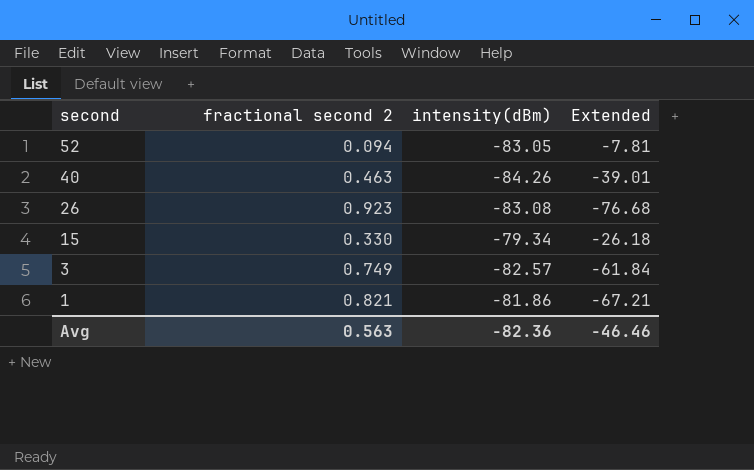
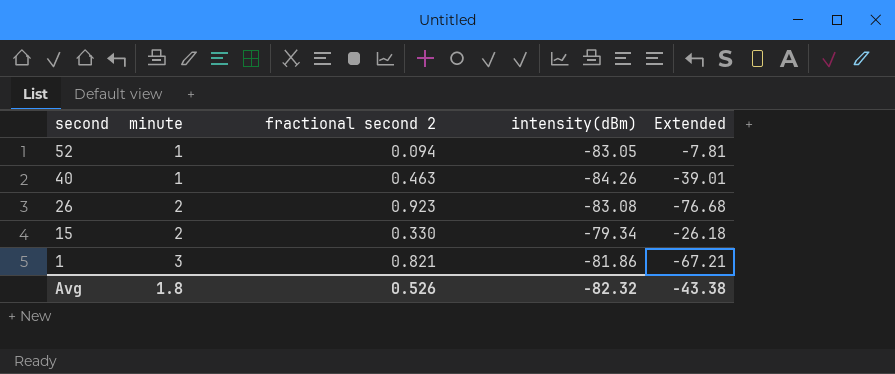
column minute | position: none -> 2
row 3: 0.749 | -82.57 | -61.84 -> none
Avg | fractional second 2: 0.563 -> 0.526
Avg | intensity(dBm): -82.36 -> -82.32
Avg | Extended: -46.46 -> -43.38

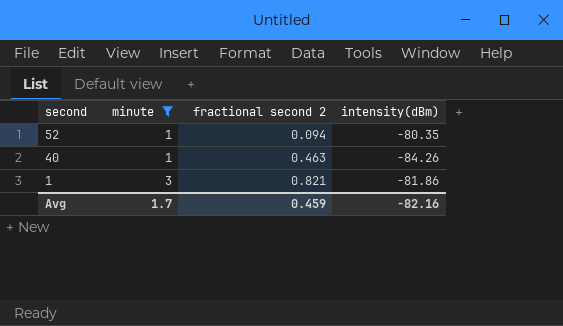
filter: none -> minute != 2
column Extended | formula: [fractional second 2] * [intensity(dBm)] -> none
52 | intensity(dBm): -83.05 -> -80.35
Avg | minute: 1.8 -> 1.7
Avg | fractional second 2: 0.526 -> 0.459
Avg | intensity(dBm): -82.32 -> -82.16

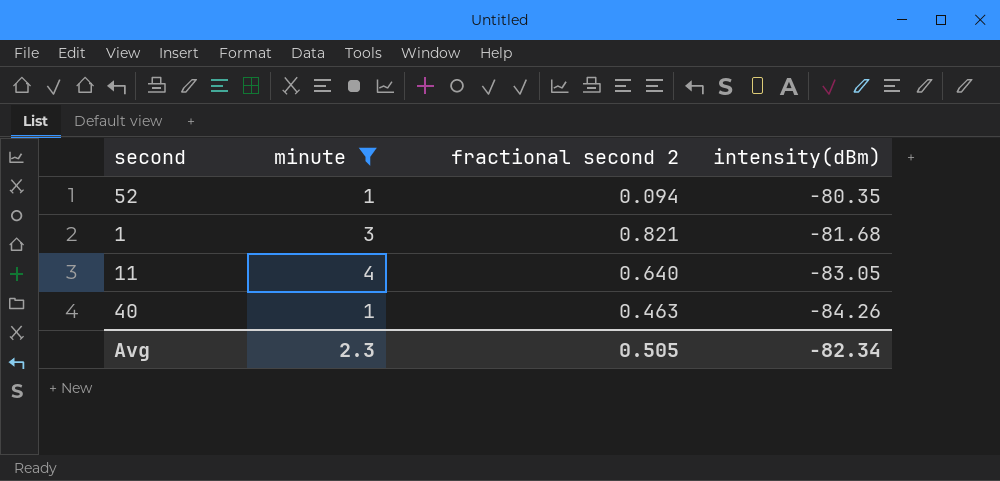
row order: second descending -> intensity(dBm) descending
1 | intensity(dBm): -81.86 -> -81.68
row 11: none -> 4 | 0.640 | -83.05
Avg | minute: 1.7 -> 2.3
Avg | fractional second 2: 0.459 -> 0.505
Avg | intensity(dBm): -82.16 -> -82.34

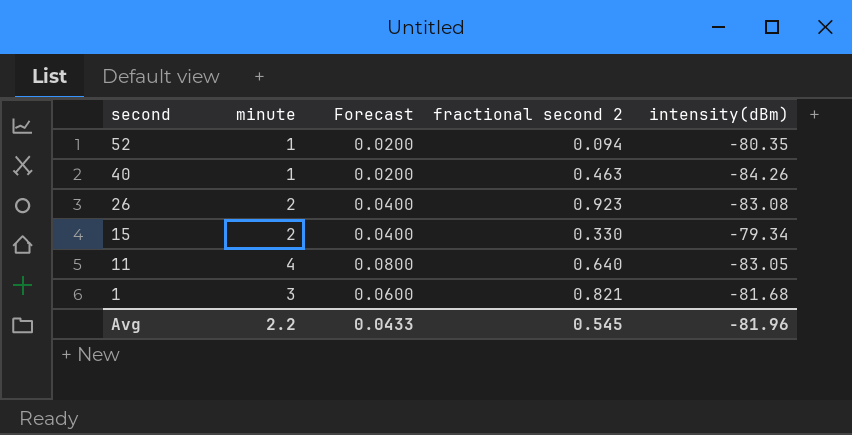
filter: minute != 2 -> none
row order: intensity(dBm) descending -> second descending
column Forecast | formula: none -> [minute] * 0.02
Avg | minute: 2.3 -> 2.2
Avg | fractional second 2: 0.505 -> 0.545
Avg | intensity(dBm): -82.34 -> -81.96

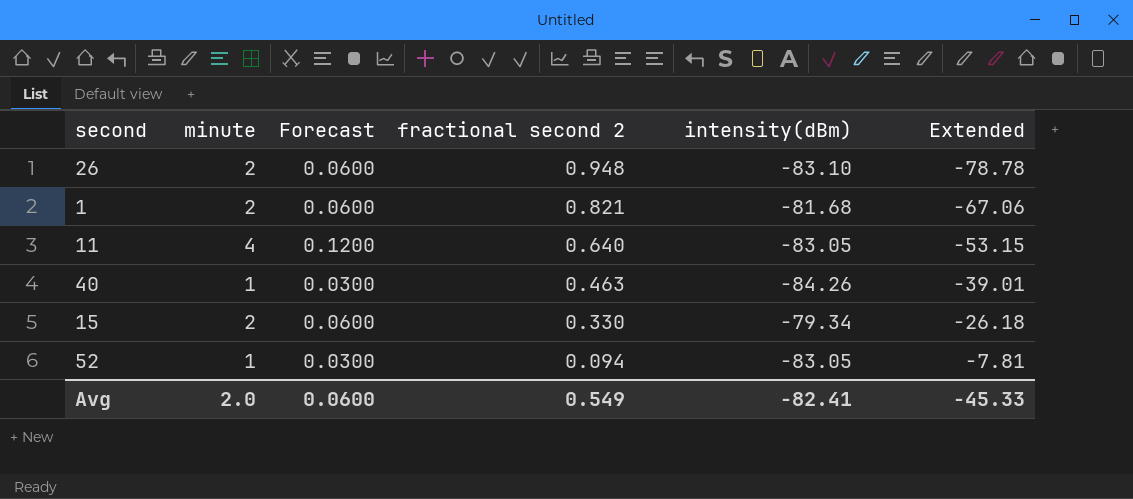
row order: second descending -> fractional second 2 descending
column Forecast | formula: [minute] * 0.02 -> [minute] * 0.03
column Extended | formula: none -> [fractional second 2] * [intensity(dBm)]
26 | fractional second 2: 0.923 -> 0.948
26 | intensity(dBm): -83.08 -> -83.10
1 | minute: 3 -> 2
52 | intensity(dBm): -80.35 -> -83.05
Avg | minute: 2.2 -> 2.0
Avg | Forecast: 0.0433 -> 0.0600
Avg | fractional second 2: 0.545 -> 0.549
Avg | intensity(dBm): -81.96 -> -82.41

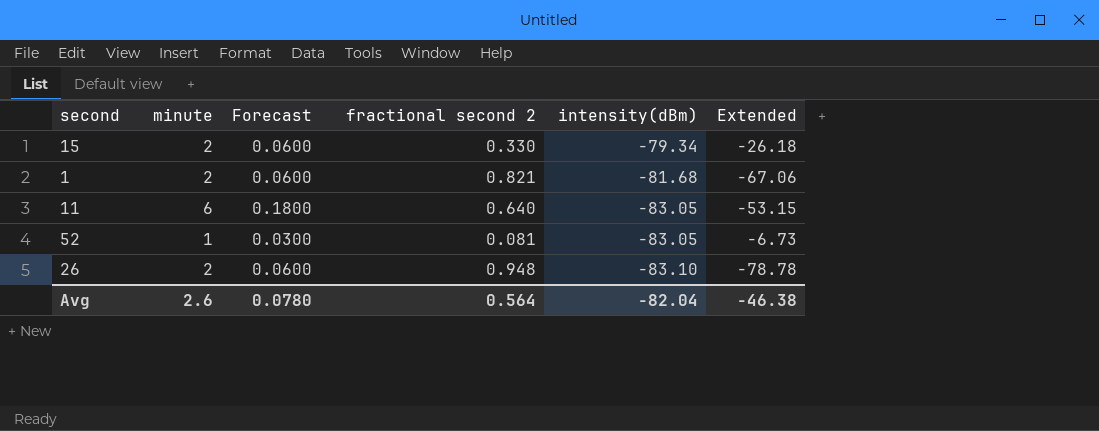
row order: fractional second 2 descending -> intensity(dBm) descending
row 40: 1 | 0.0300 | 0.463 | -84.26 | -39.01 -> none
11 | minute: 4 -> 6
11 | Forecast: 0.1200 -> 0.1800
52 | fractional second 2: 0.094 -> 0.081
52 | Extended: -7.81 -> -6.73
Avg | minute: 2.0 -> 2.6
Avg | Forecast: 0.0600 -> 0.0780
Avg | fractional second 2: 0.549 -> 0.564
Avg | intensity(dBm): -82.41 -> -82.04
Avg | Extended: -45.33 -> -46.38

